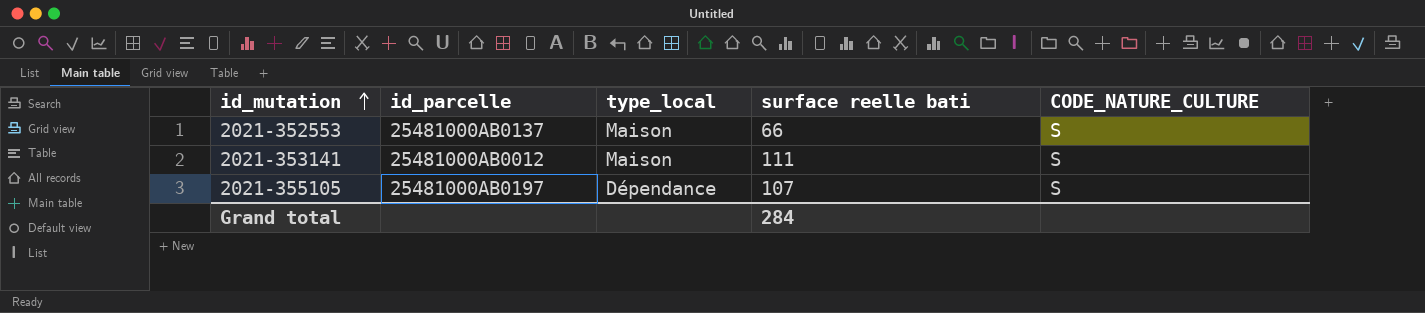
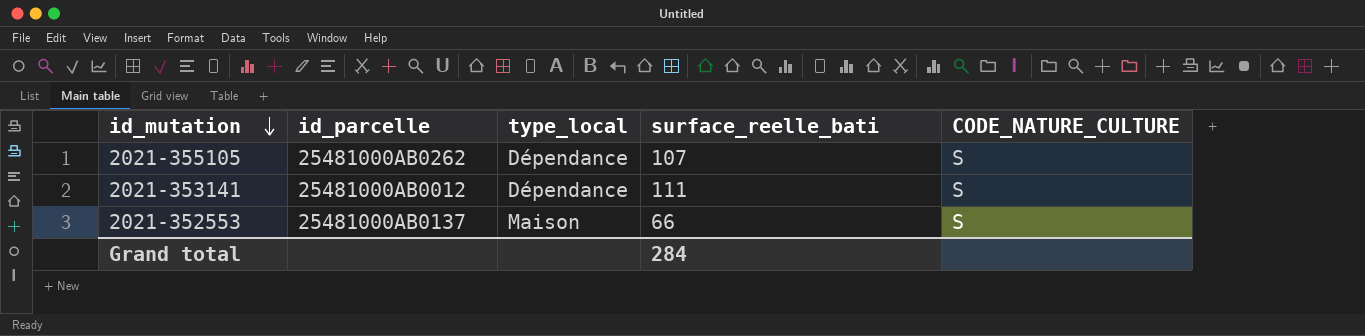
row order: id_mutation ascending -> id_mutation descending
column name: surface reelle bati -> surface_reelle_bati
2021-355105 | id_parcelle: 25481000AB0197 -> 25481000AB0262
2021-353141 | type_local: Maison -> Dépendance

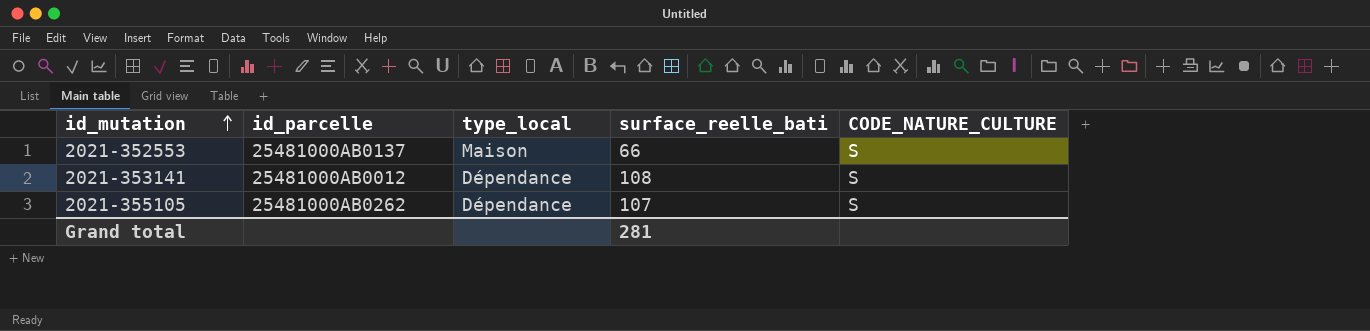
row order: id_mutation descending -> id_mutation ascending
2021-353141 | surface_reelle_bati: 111 -> 108
Grand total | surface_reelle_bati: 284 -> 281

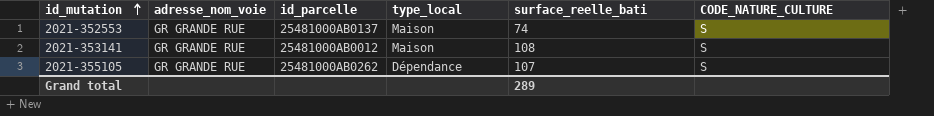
column adresse_nom_voie | position: none -> 2
2021-352553 | surface_reelle_bati: 66 -> 74
2021-353141 | type_local: Dépendance -> Maison
Grand total | surface_reelle_bati: 281 -> 289

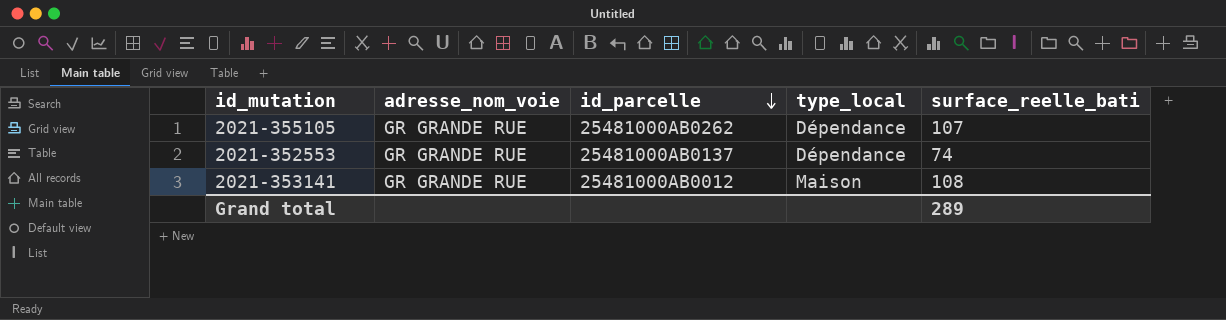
row order: id_mutation ascending -> id_parcelle descending
column CODE_NATURE_CULTURE | position: 6 -> none
2021-352553 | type_local: Maison -> Dépendance

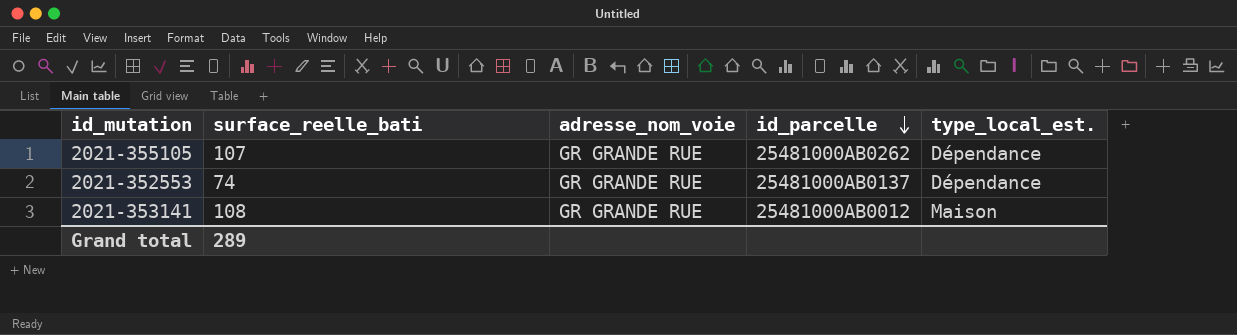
column surface_reelle_bati | position: 5 -> 2
column name: type_local -> type_local_est.

